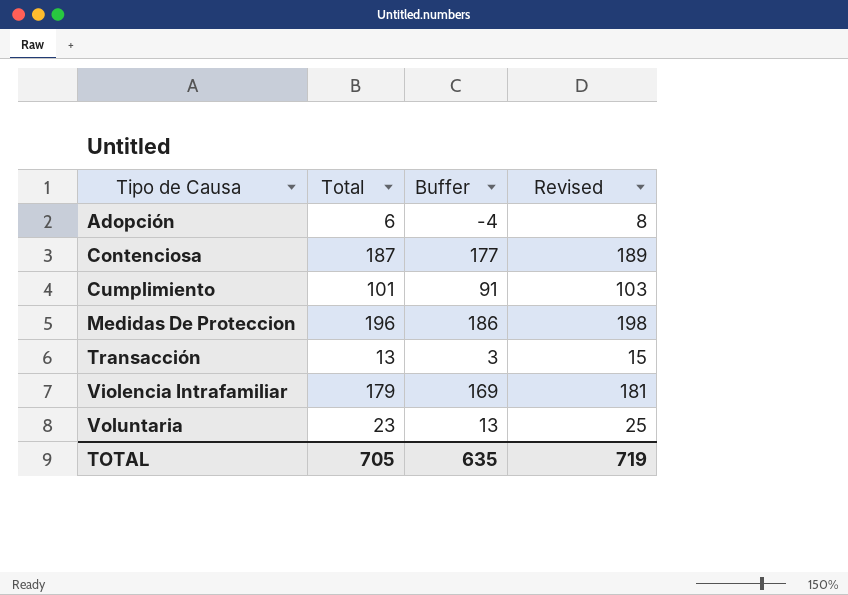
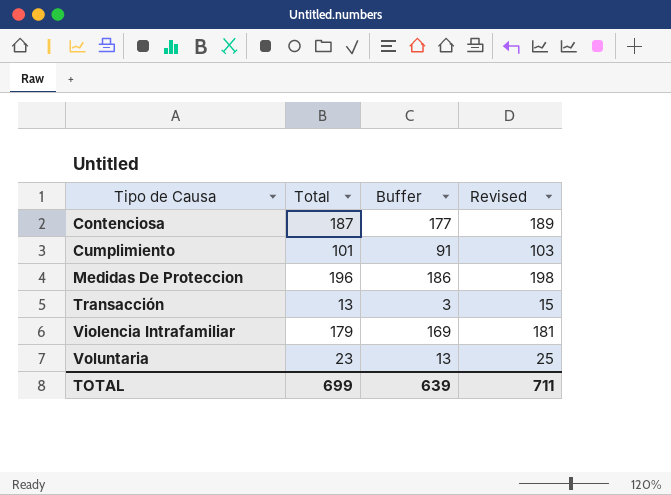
row Adopción: 6 | -4 | 8 -> none
TOTAL | Total: 705 -> 699
TOTAL | Buffer: 635 -> 639
TOTAL | Revised: 719 -> 711

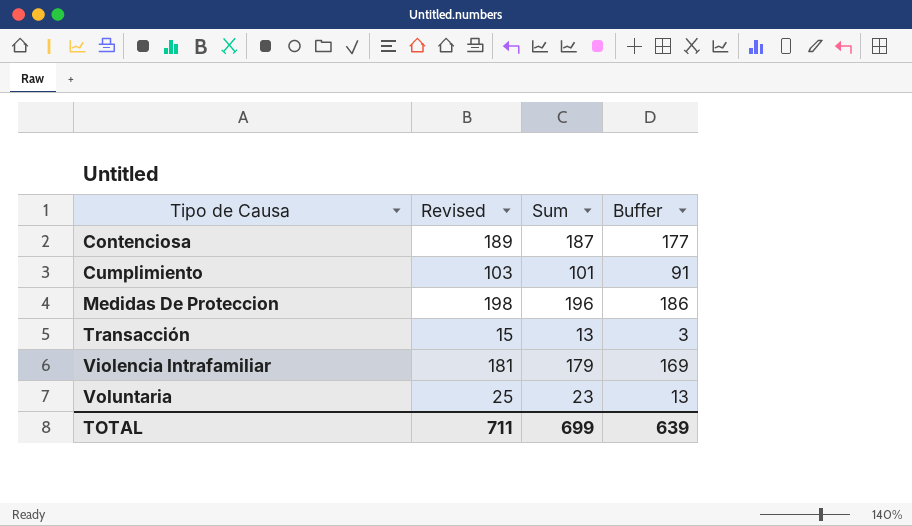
column Revised | position: 4 -> 2
column name: Total -> Sum

